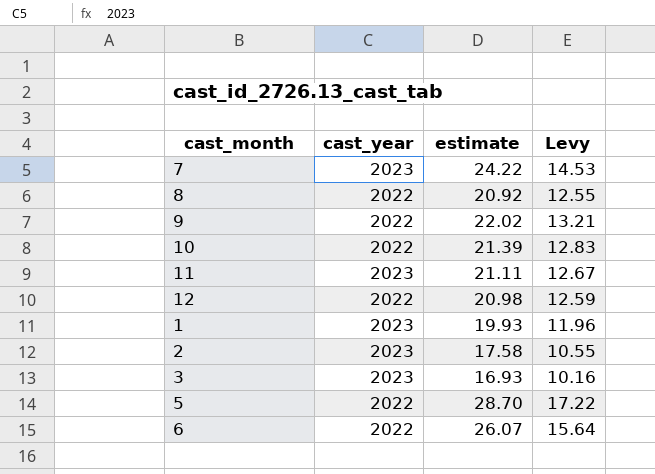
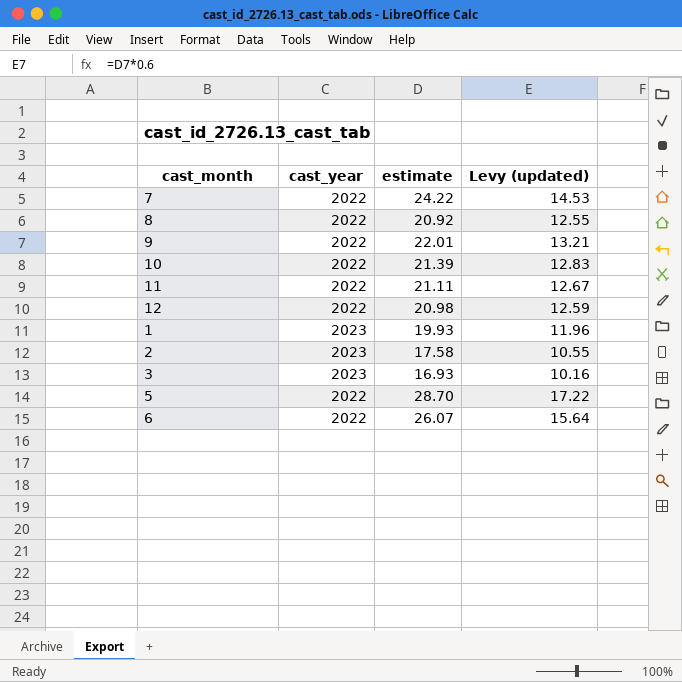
column name: Levy -> Levy (updated)
7 | cast_year: 2023 -> 2022
9 | estimate: 22.02 -> 22.01
11 | cast_year: 2023 -> 2022

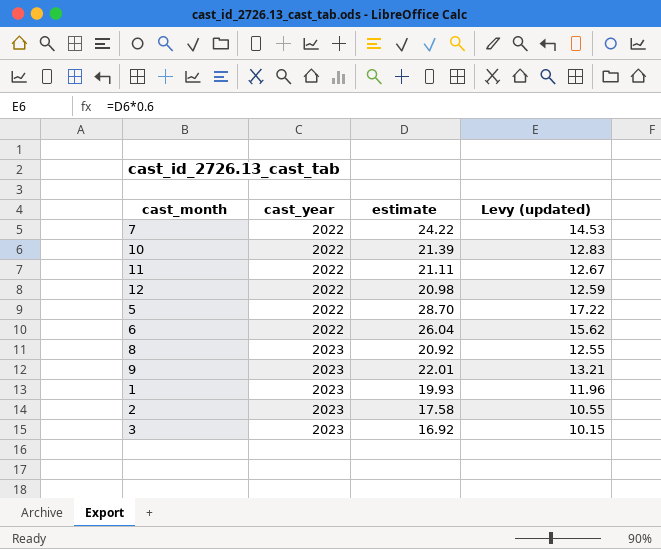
row order: none -> cast_year ascending
6 | estimate: 26.07 -> 26.04
6 | Levy (updated): 15.64 -> 15.62
8 | cast_year: 2022 -> 2023
9 | cast_year: 2022 -> 2023
3 | estimate: 16.93 -> 16.92
3 | Levy (updated): 10.16 -> 10.15

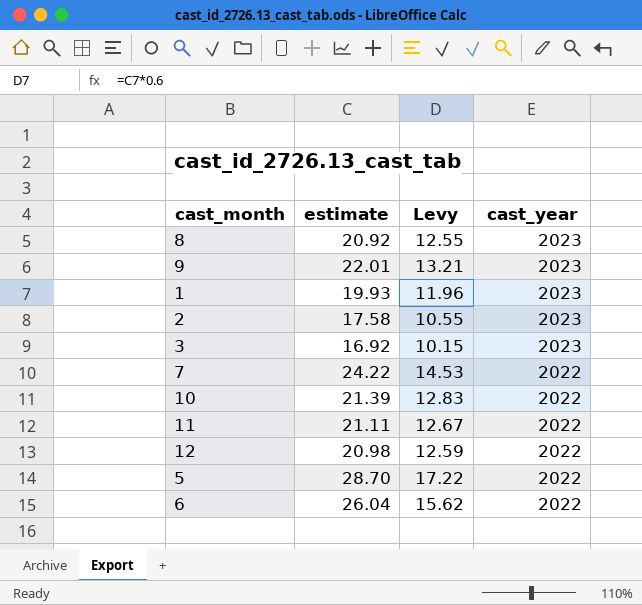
row order: cast_year ascending -> cast_year descending
column name: Levy (updated) -> Levy
column cast_year | position: 2 -> 4

